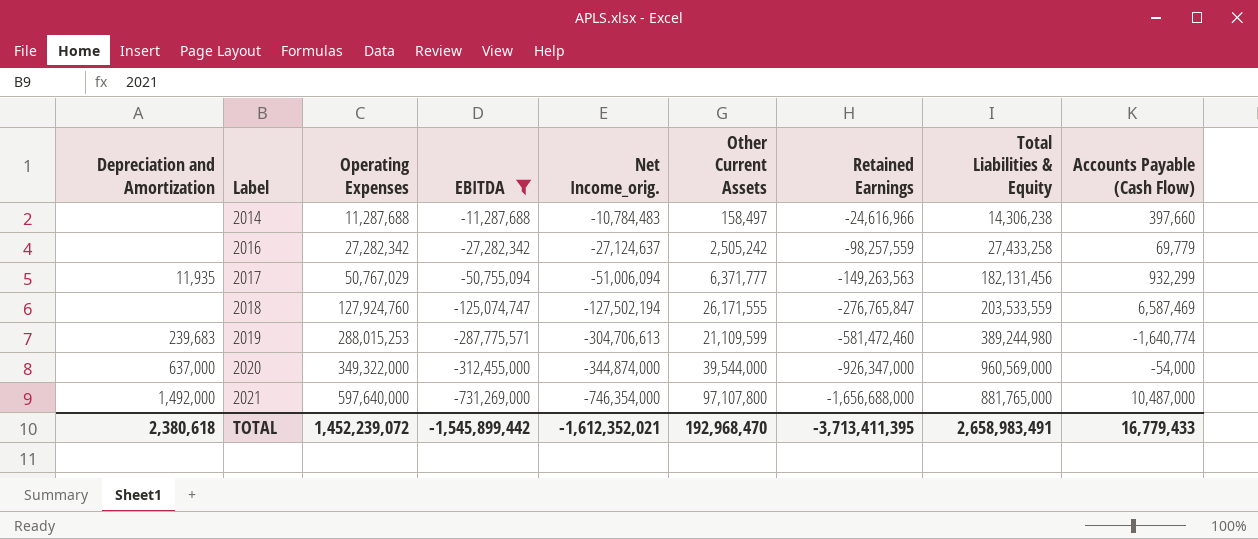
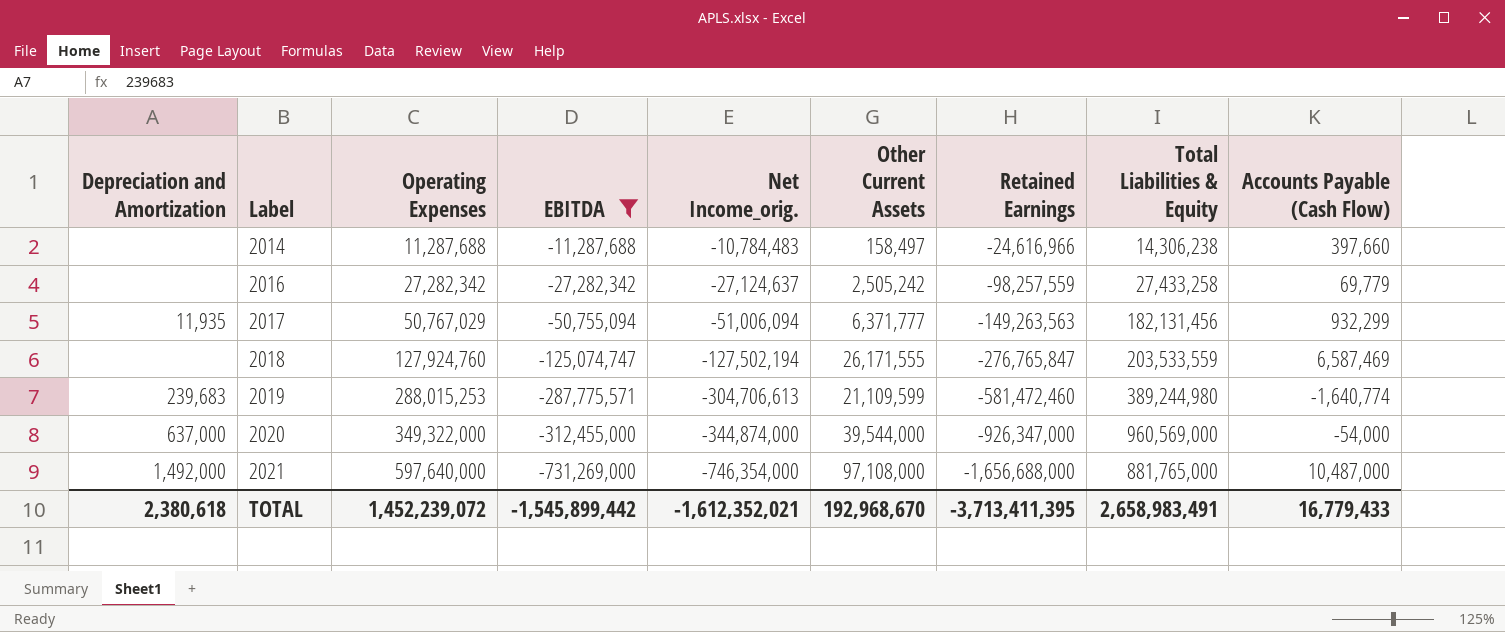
2021 | Other Current Assets: 97,107,800 -> 97,108,000
TOTAL | Other Current Assets: 192,968,470 -> 192,968,670

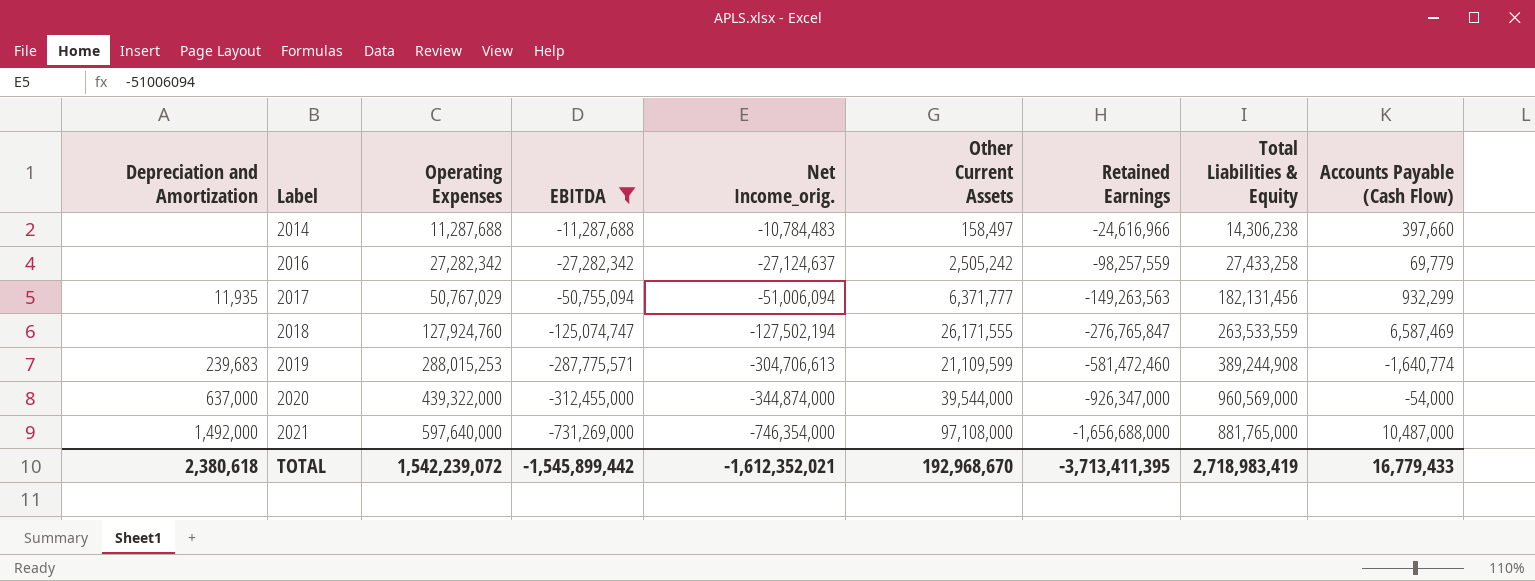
2018 | Total Liabilities & Equity: 203,533,559 -> 263,533,559
2019 | Total Liabilities & Equity: 389,244,980 -> 389,244,908
2020 | Operating Expenses: 349,322,000 -> 439,322,000
TOTAL | Operating Expenses: 1,452,239,072 -> 1,542,239,072
TOTAL | Total Liabilities & Equity: 2,658,983,491 -> 2,718,983,419

